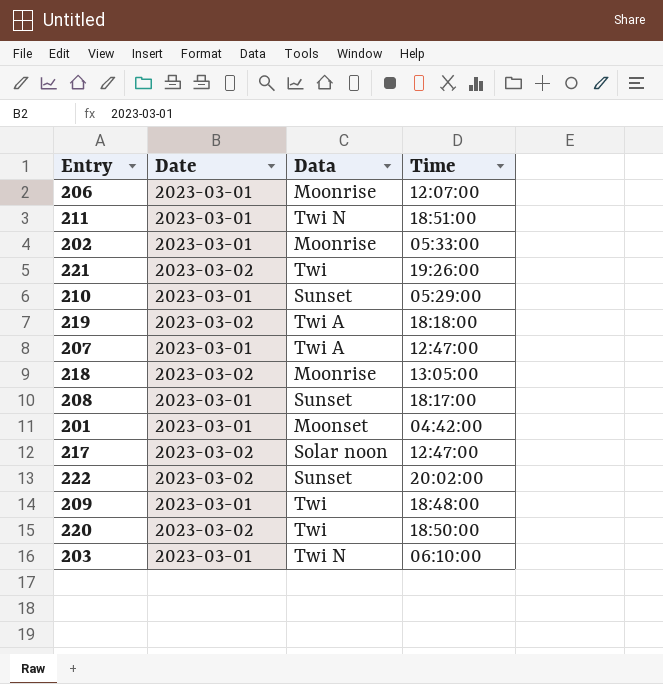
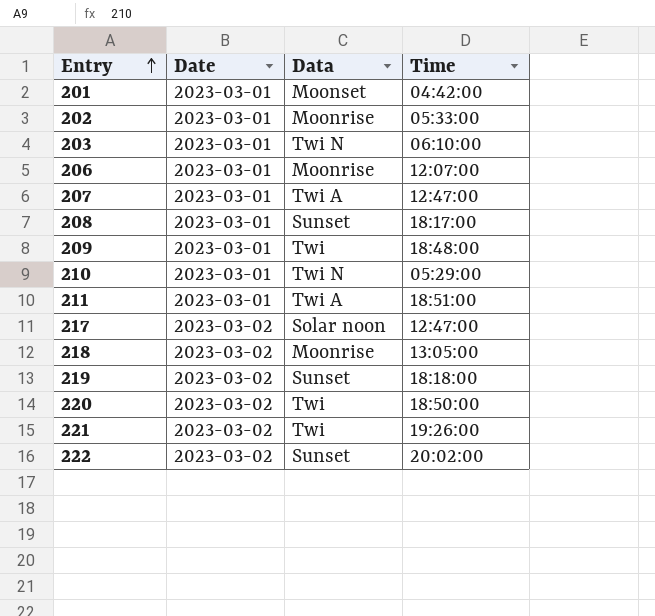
row order: none -> Entry ascending
210 | Data: Sunset -> Twi N
211 | Data: Twi N -> Twi A
219 | Data: Twi A -> Sunset

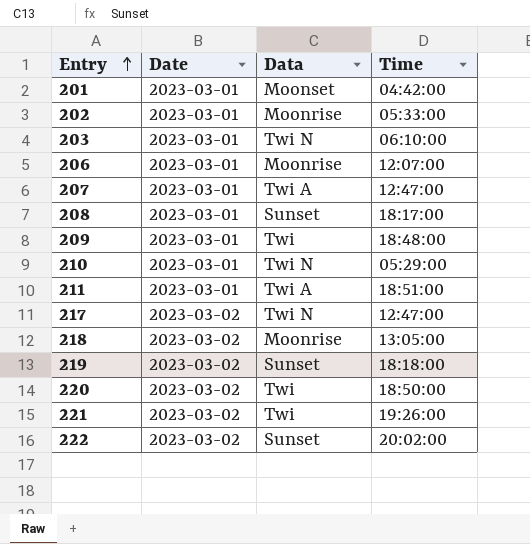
217 | Data: Solar noon -> Twi N

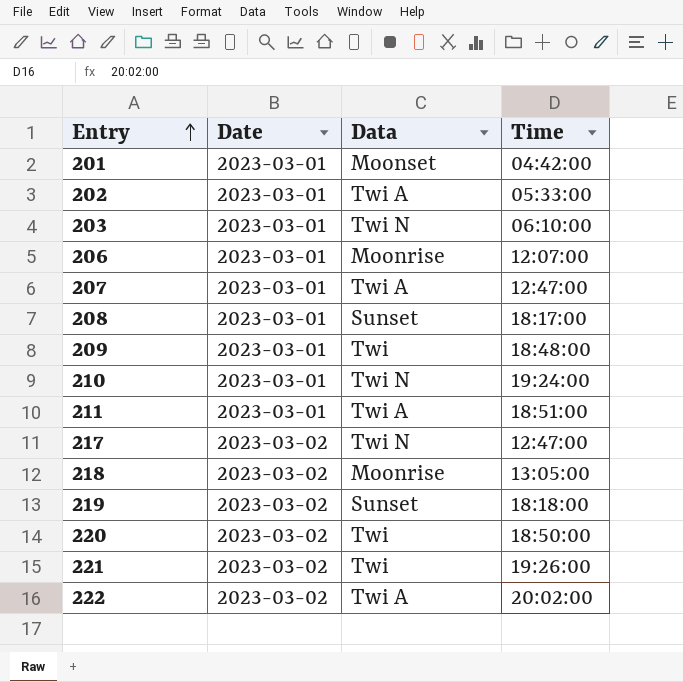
202 | Data: Moonrise -> Twi A
210 | Time: 05:29:00 -> 19:24:00
222 | Data: Sunset -> Twi A

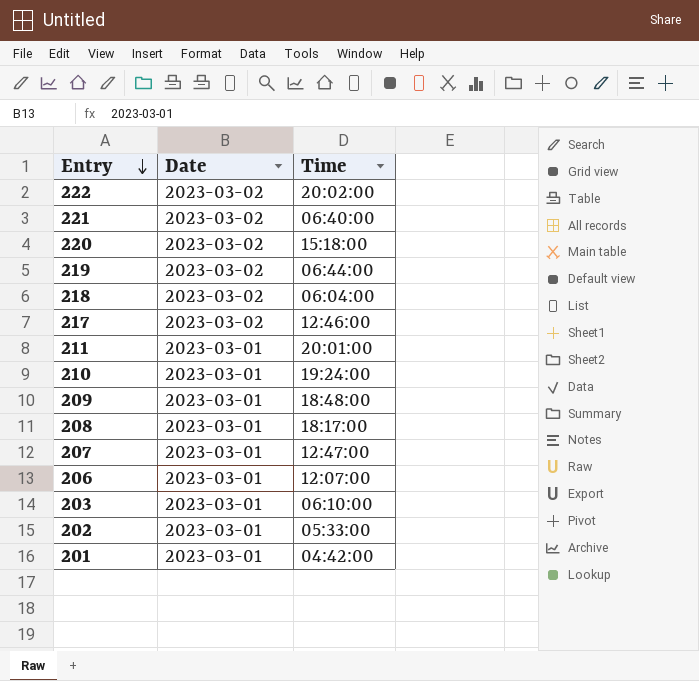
row order: Entry ascending -> Entry descending
column Data | position: 3 -> none
221 | Time: 19:26:00 -> 06:40:00
220 | Time: 18:50:00 -> 15:18:00
219 | Time: 18:18:00 -> 06:44:00
218 | Time: 13:05:00 -> 06:04:00
217 | Time: 12:47:00 -> 12:46:00
211 | Time: 18:51:00 -> 20:01:00

